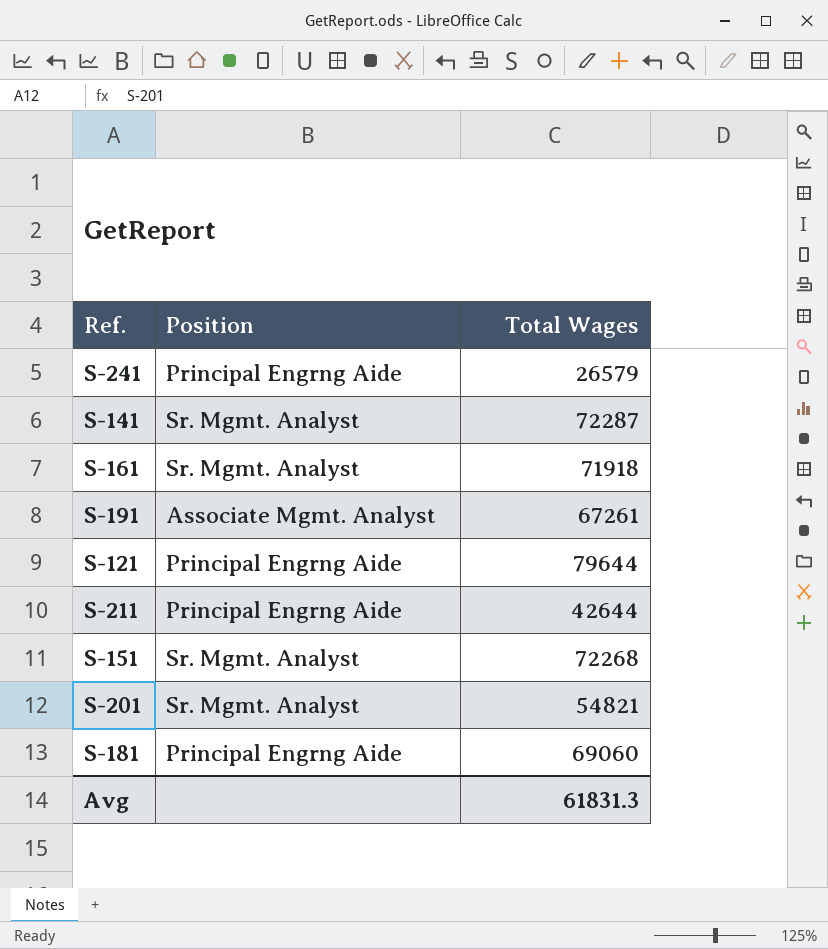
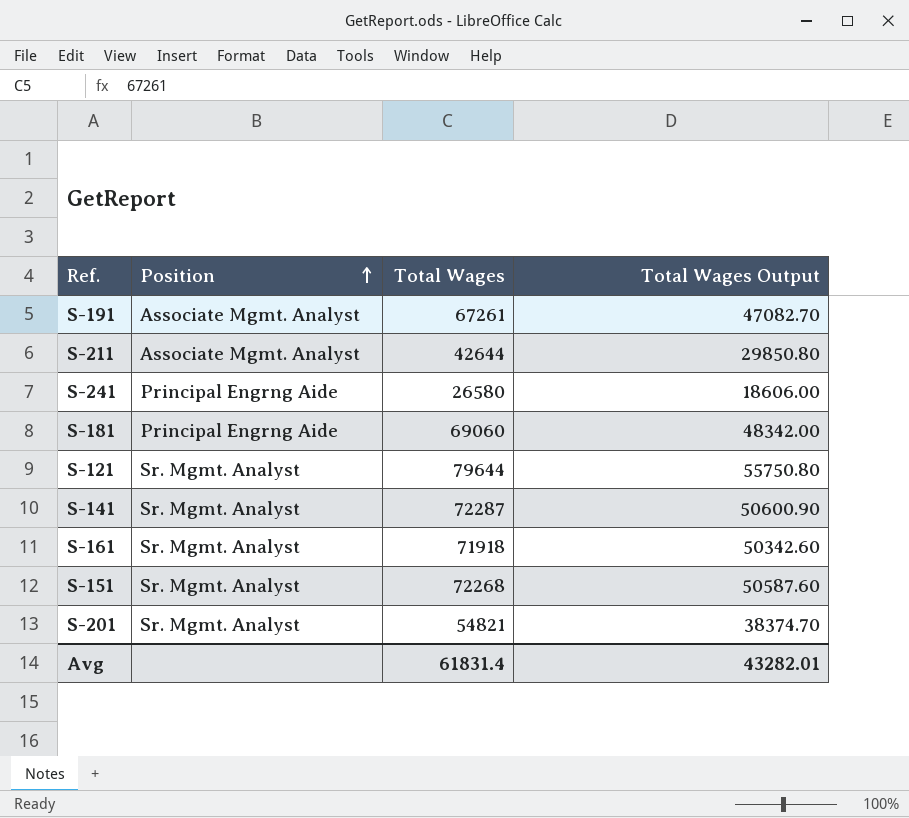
row order: none -> Position ascending
column Total Wages Output | formula: none -> [Total Wages] * 0.7
S-211 | Position: Principal Engrng Aide -> Associate Mgmt. Analyst
S-241 | Total Wages: 26579 -> 26580
S-121 | Position: Principal Engrng Aide -> Sr. Mgmt. Analyst
Avg | Total Wages: 61831.3 -> 61831.4

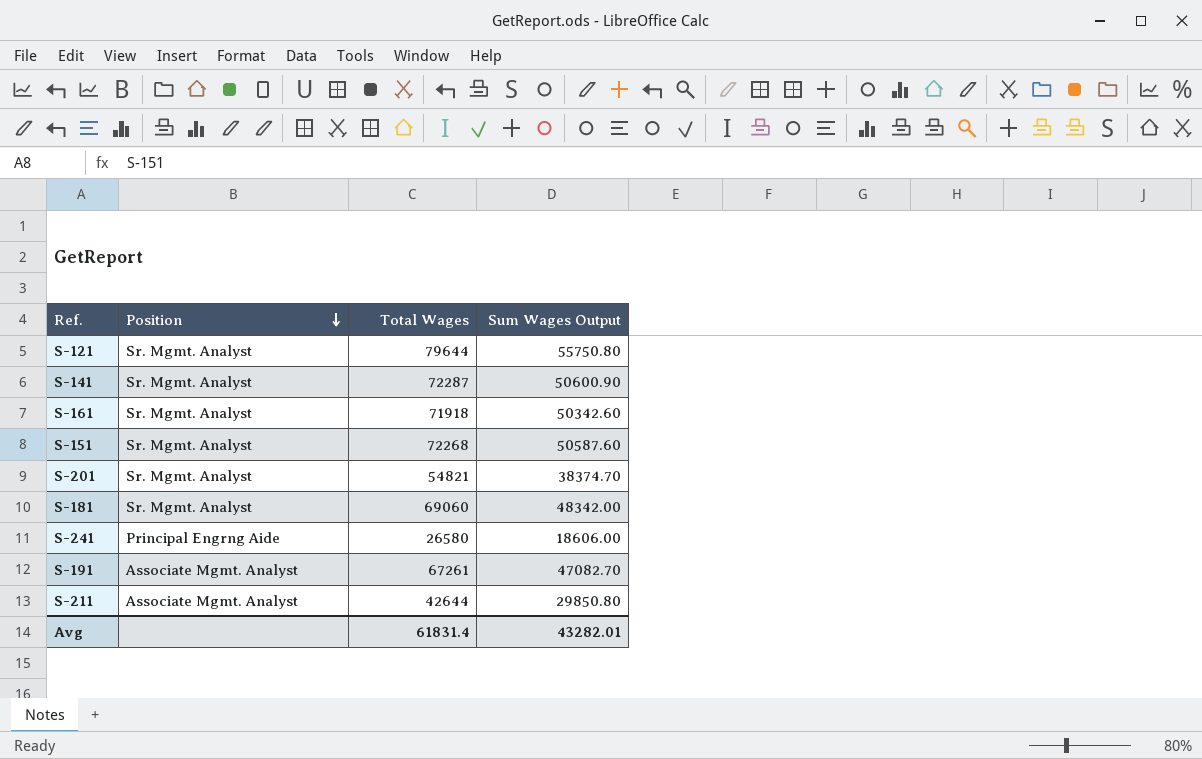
row order: Position ascending -> Position descending
column name: Total Wages Output -> Sum Wages Output
S-181 | Position: Principal Engrng Aide -> Sr. Mgmt. Analyst

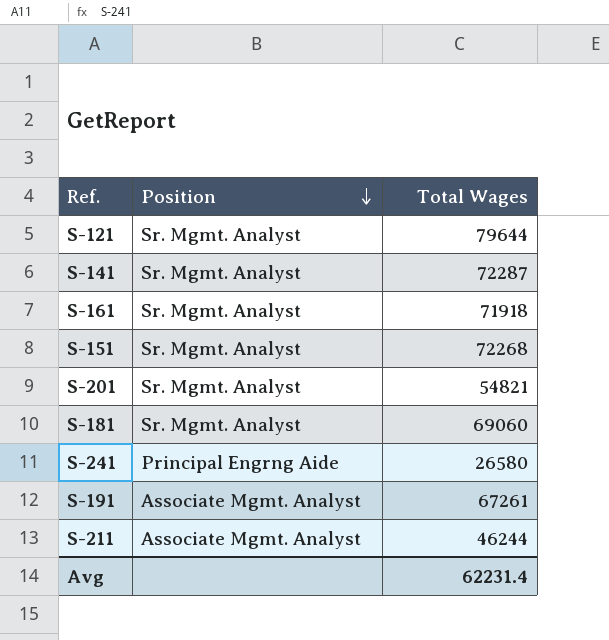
column Sum Wages Output | formula: [Total Wages] * 0.7 -> none
S-211 | Total Wages: 42644 -> 46244
Avg | Total Wages: 61831.4 -> 62231.4

